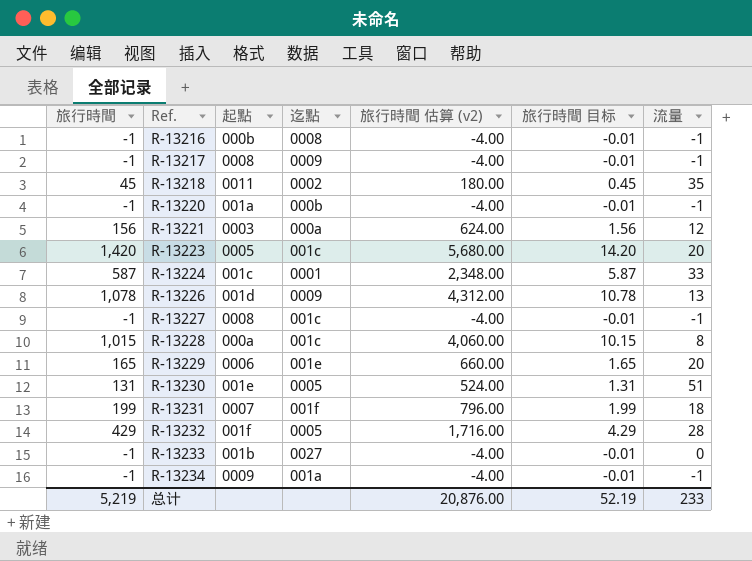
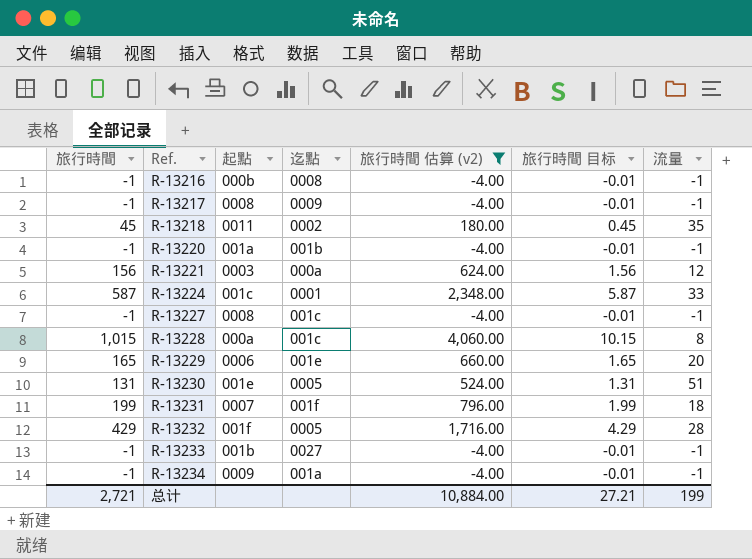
filter: none -> 旅行時間 估算 (v2) <= 4,060.00
R-13220 | 迄點: 000b -> 001b
R-13233 | 流量: 0 -> -1
总计 | 旅行時間: 5,219 -> 2,721
总计 | 旅行時間 估算 (v2): 20,876.00 -> 10,884.00
总计 | 旅行時間 目标: 52.19 -> 27.21
总计 | 流量: 233 -> 199

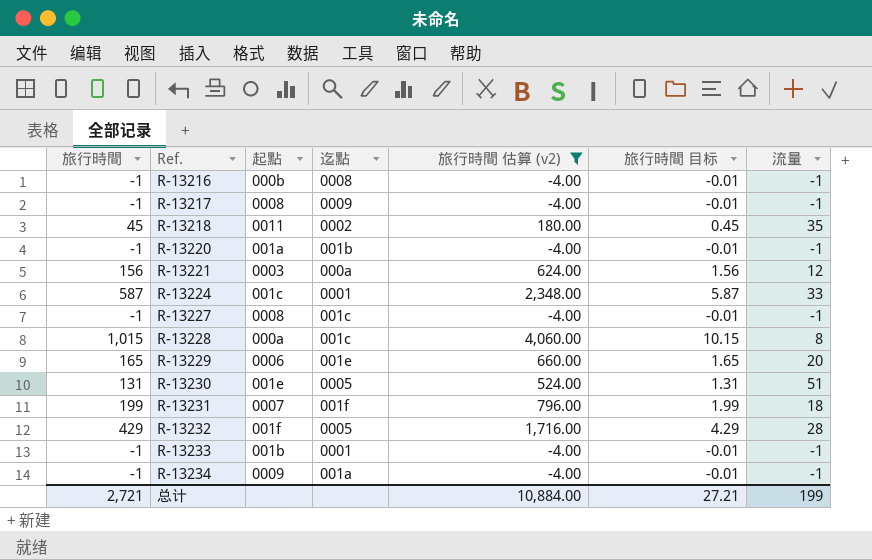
R-13233 | 迄點: 0027 -> 0001

